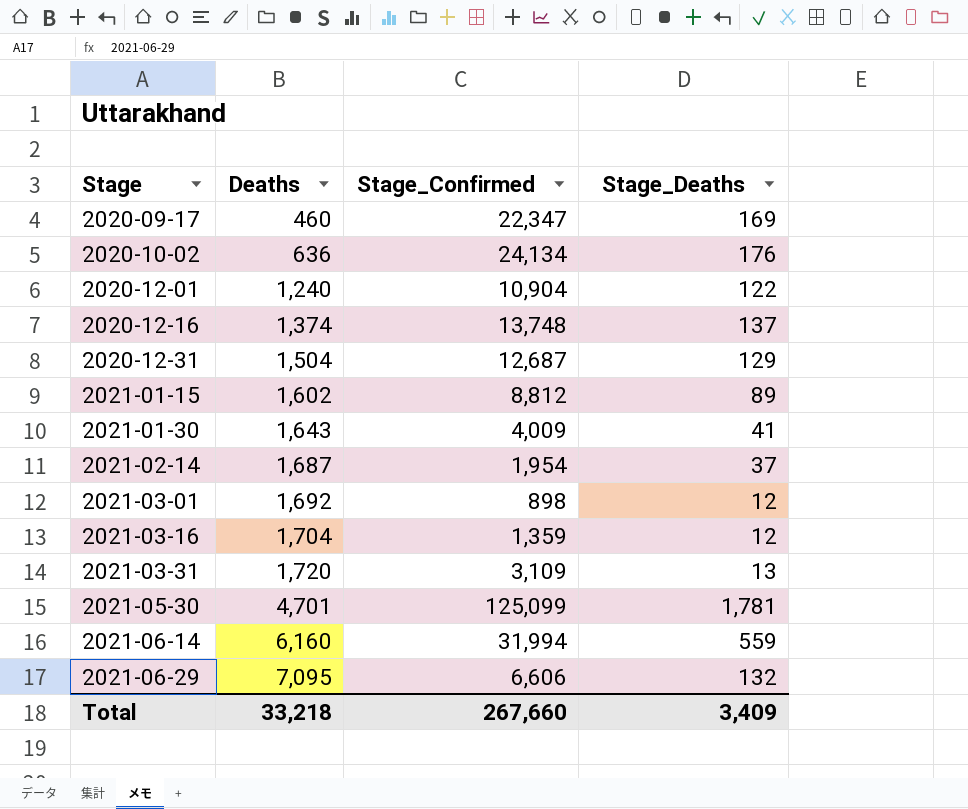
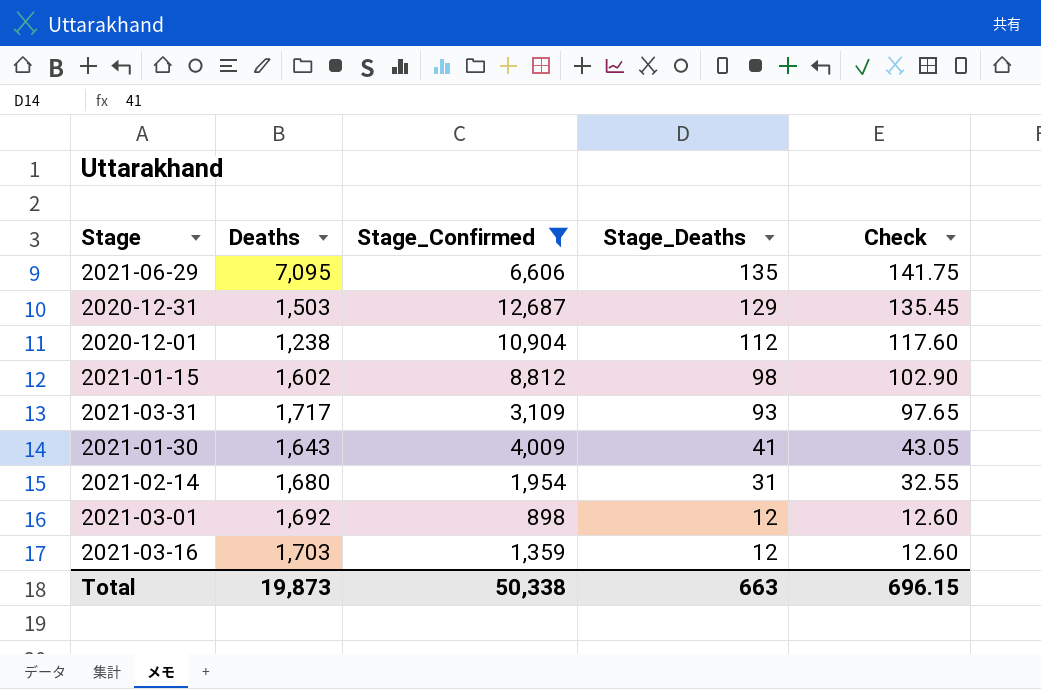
filter: none -> Stage_Confirmed <= 12,687
row order: Stage ascending -> Stage_Deaths descending
column Check | formula: none -> [Stage_Deaths] * 1.05
2021-06-29 | Stage_Deaths: 132 -> 135
2020-12-31 | Deaths: 1,504 -> 1,503
2020-12-01 | Deaths: 1,240 -> 1,238
2020-12-01 | Stage_Deaths: 122 -> 112
2021-01-15 | Stage_Deaths: 89 -> 98
2021-03-31 | Deaths: 1,720 -> 1,717
2021-03-31 | Stage_Deaths: 13 -> 93
2021-02-14 | Deaths: 1,687 -> 1,680
2021-02-14 | Stage_Deaths: 37 -> 31
2021-03-16 | Deaths: 1,704 -> 1,703
Total | Deaths: 33,218 -> 19,873
Total | Stage_Confirmed: 267,660 -> 50,338
Total | Stage_Deaths: 3,409 -> 663

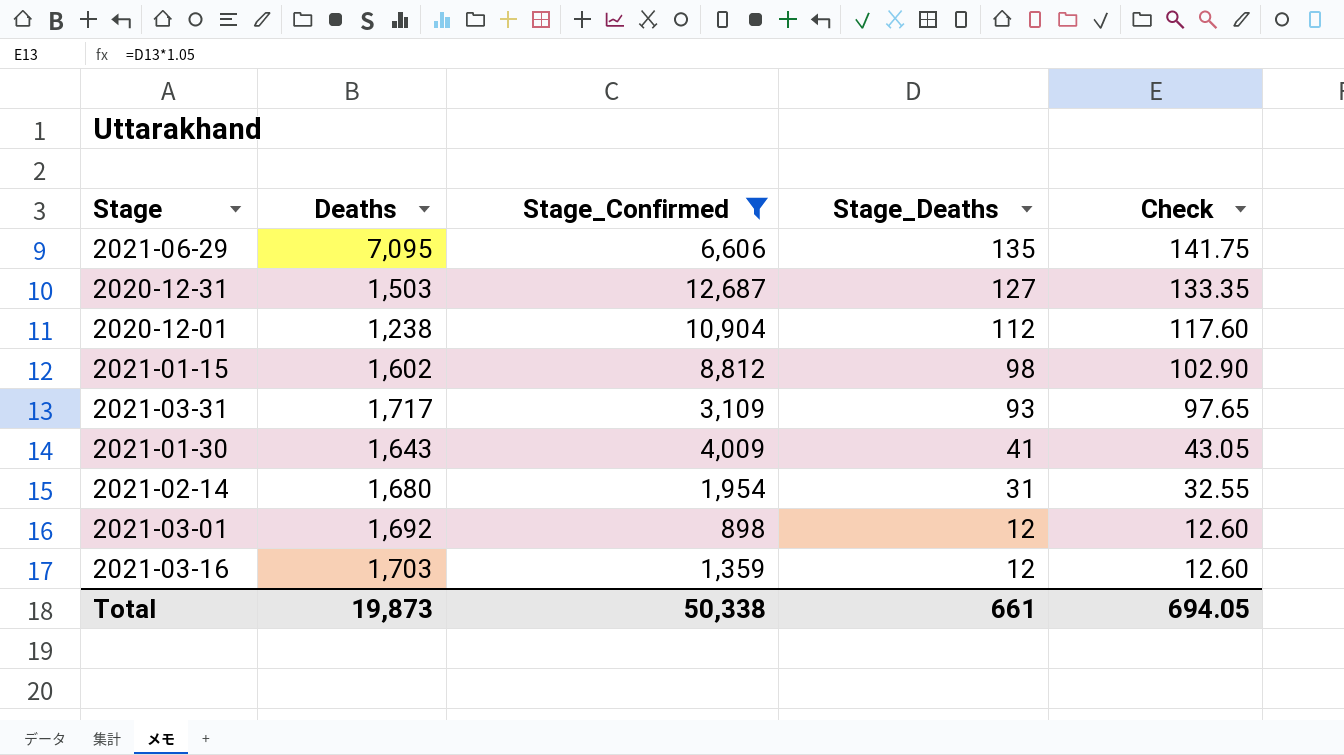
2020-12-31 | Stage_Deaths: 129 -> 127
2020-12-31 | Check: 135.45 -> 133.35
Total | Stage_Deaths: 663 -> 661
Total | Check: 696.15 -> 694.05

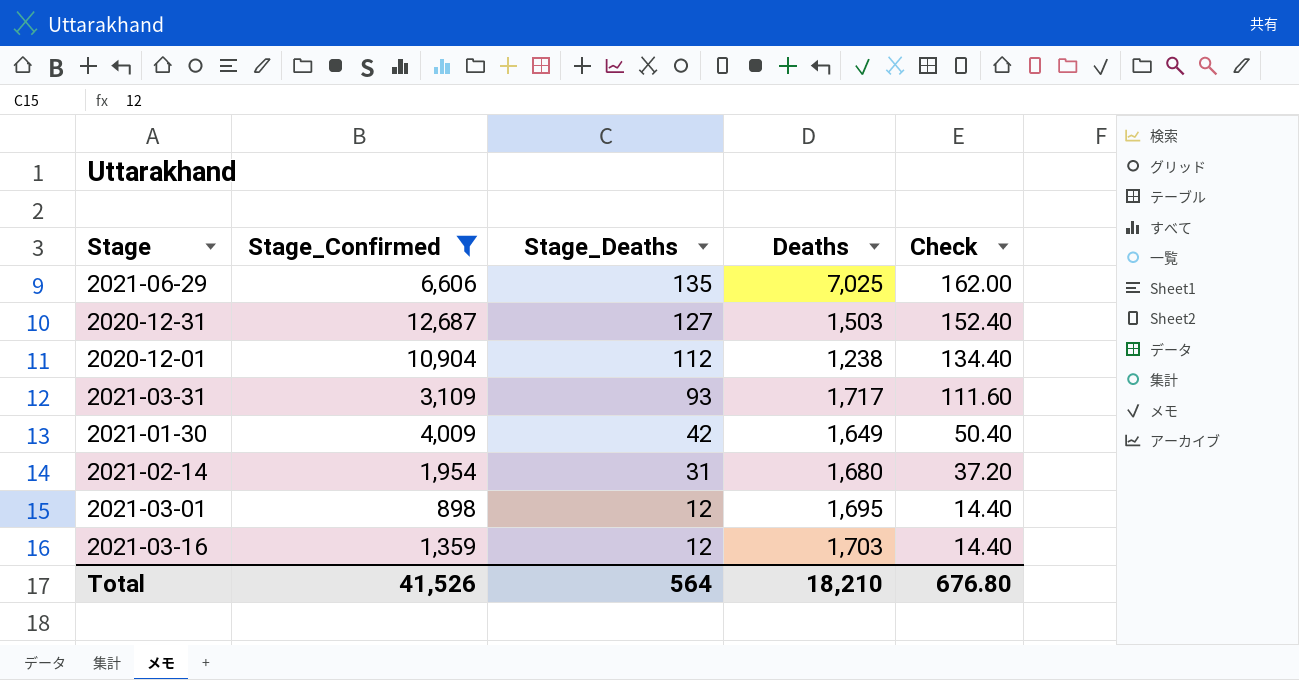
column Deaths | position: 2 -> 4
column Check | formula: [Stage_Deaths] * 1.05 -> [Stage_Deaths] * 1.2
row 2021-01-15: 1,602 | 8,812 | 98 | 102.90 -> none
2021-06-29 | Deaths: 7,095 -> 7,025
2021-01-30 | Stage_Deaths: 41 -> 42
2021-01-30 | Deaths: 1,643 -> 1,649
2021-03-01 | Deaths: 1,692 -> 1,695
Total | Stage_Confirmed: 50,338 -> 41,526
Total | Stage_Deaths: 661 -> 564
Total | Deaths: 19,873 -> 18,210
Total | Check: 694.05 -> 676.80

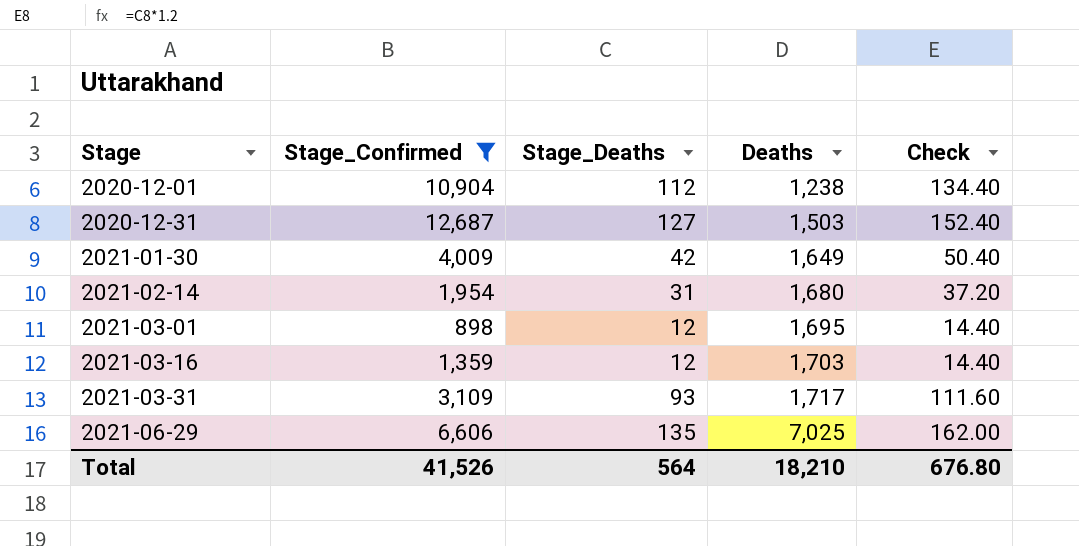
row order: Stage_Deaths descending -> Stage ascending

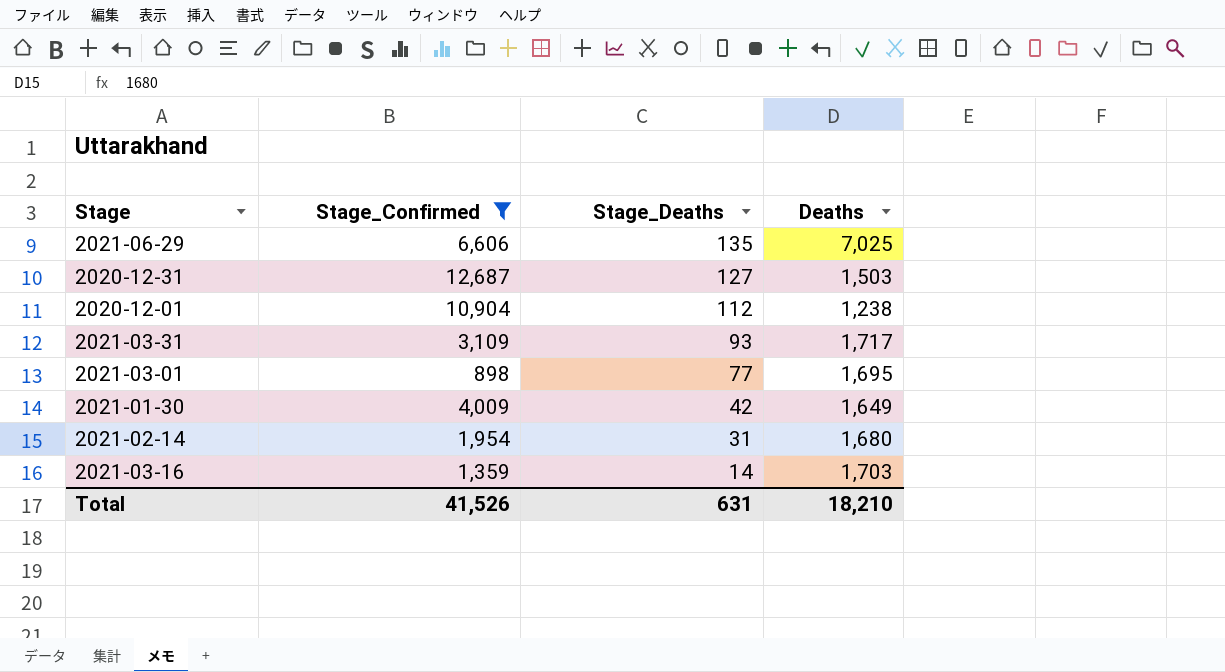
row order: Stage ascending -> Stage_Deaths descending
column Check | formula: [Stage_Deaths] * 1.2 -> none
2021-03-01 | Stage_Deaths: 12 -> 77
2021-03-16 | Stage_Deaths: 12 -> 14
Total | Stage_Deaths: 564 -> 631

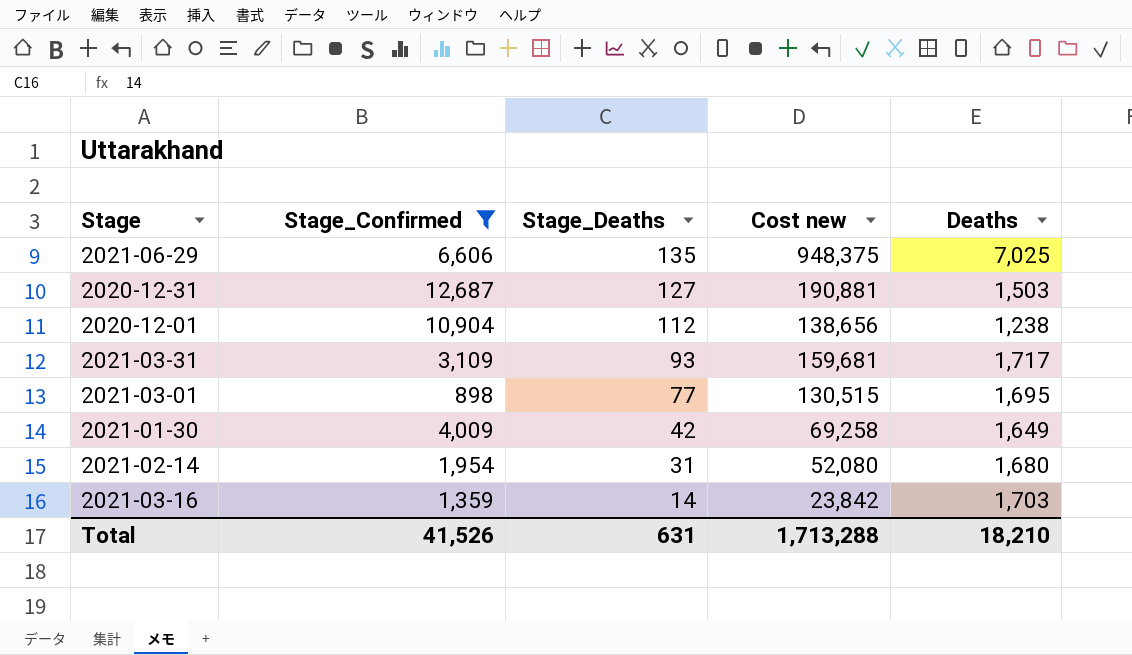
column Cost new | formula: none -> [Stage_Deaths] * [Deaths]

